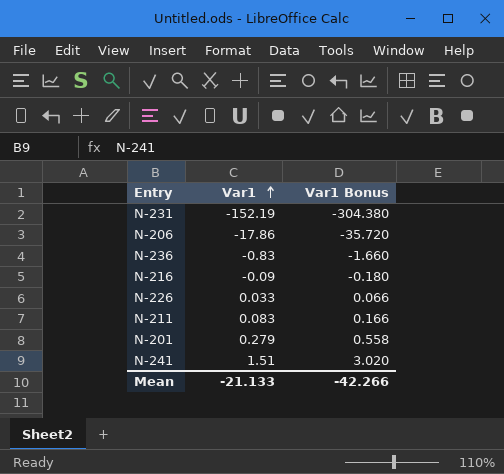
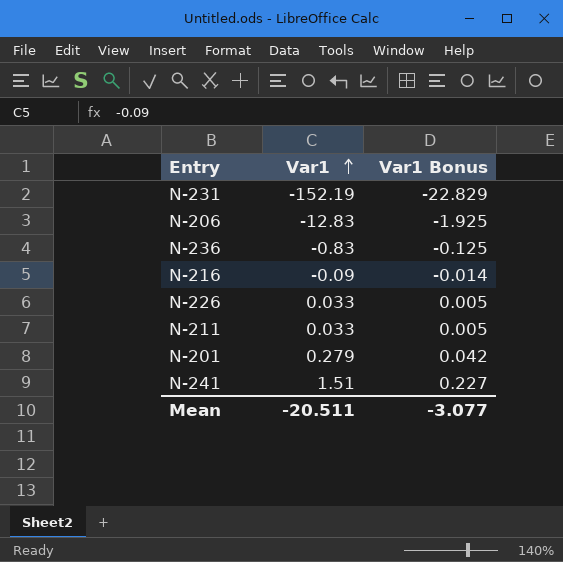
column Var1 Bonus | formula: [Var1] * 2 -> [Var1] * 0.15
N-206 | Var1: -17.86 -> -12.83
N-211 | Var1: 0.083 -> 0.033
Mean | Var1: -21.133 -> -20.511
Mean | Var1 Bonus: -42.266 -> -3.077

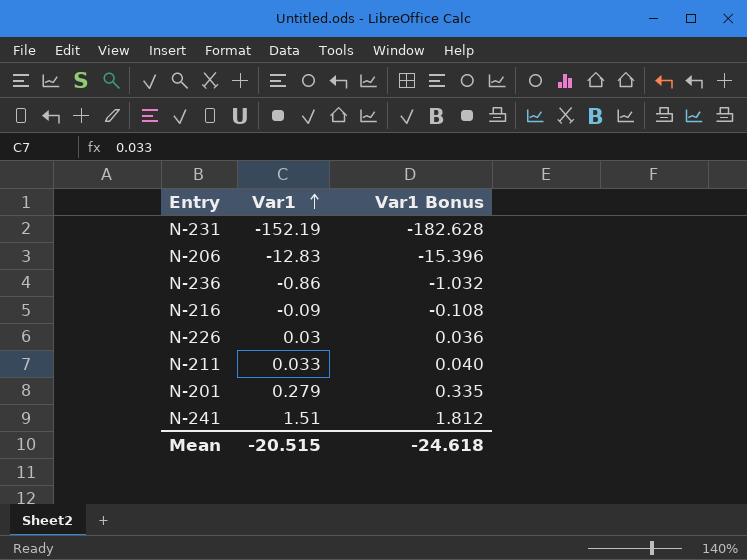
column Var1 Bonus | formula: [Var1] * 0.15 -> [Var1] * 1.2
N-236 | Var1: -0.83 -> -0.86
N-226 | Var1: 0.033 -> 0.03
Mean | Var1: -20.511 -> -20.515
Mean | Var1 Bonus: -3.077 -> -24.618

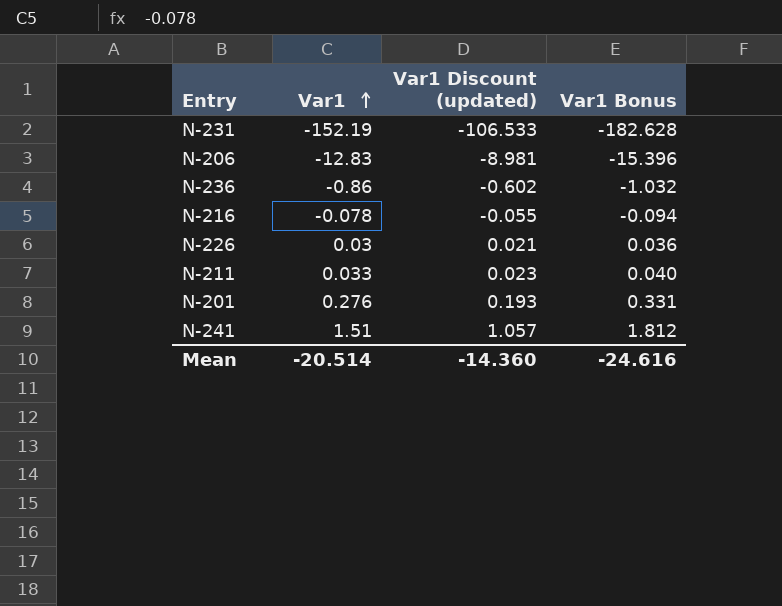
column Var1 Discount (updated) | formula: none -> [Var1] * 0.7
N-216 | Var1: -0.09 -> -0.078
N-216 | Var1 Bonus: -0.108 -> -0.094
N-201 | Var1: 0.279 -> 0.276
N-201 | Var1 Bonus: 0.335 -> 0.331
Mean | Var1: -20.515 -> -20.514
Mean | Var1 Bonus: -24.618 -> -24.616

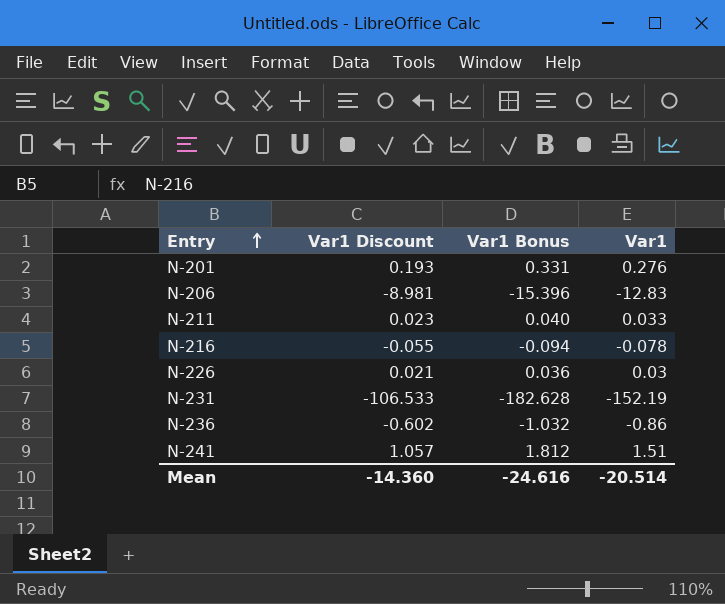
row order: Var1 ascending -> Entry ascending
column name: Var1 Discount (updated) -> Var1 Discount
column Var1 | position: 2 -> 4

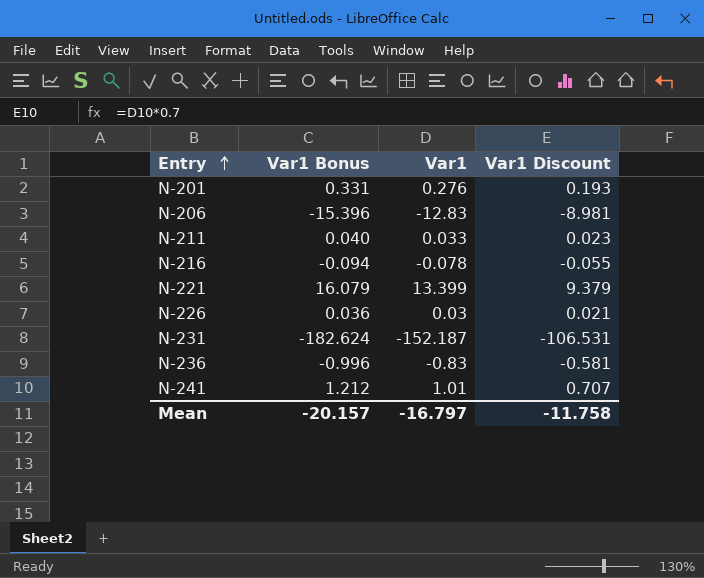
column Var1 Discount | position: 2 -> 4
row N-221: none -> 16.079 | 13.399 | 9.379
N-231 | Var1 Bonus: -182.628 -> -182.624
N-231 | Var1: -152.19 -> -152.187
N-231 | Var1 Discount: -106.533 -> -106.531
N-236 | Var1 Bonus: -1.032 -> -0.996
N-236 | Var1: -0.86 -> -0.83
N-236 | Var1 Discount: -0.602 -> -0.581
N-241 | Var1 Bonus: 1.812 -> 1.212
N-241 | Var1: 1.51 -> 1.01
N-241 | Var1 Discount: 1.057 -> 0.707
Mean | Var1 Bonus: -24.616 -> -20.157
Mean | Var1: -20.514 -> -16.797
Mean | Var1 Discount: -14.360 -> -11.758

